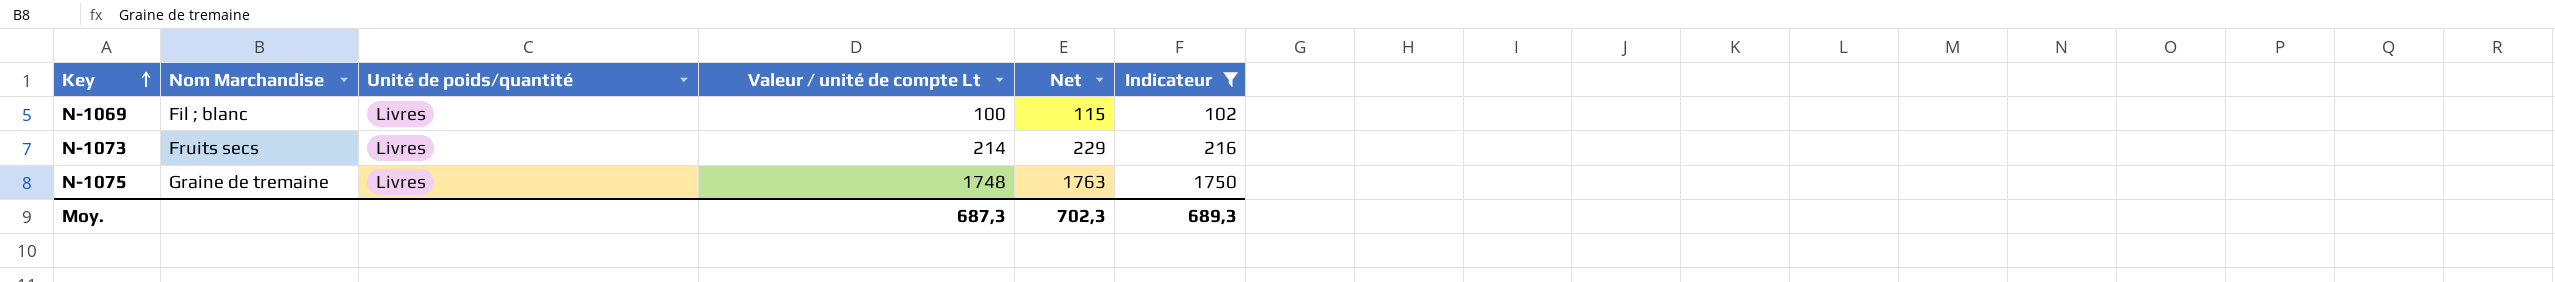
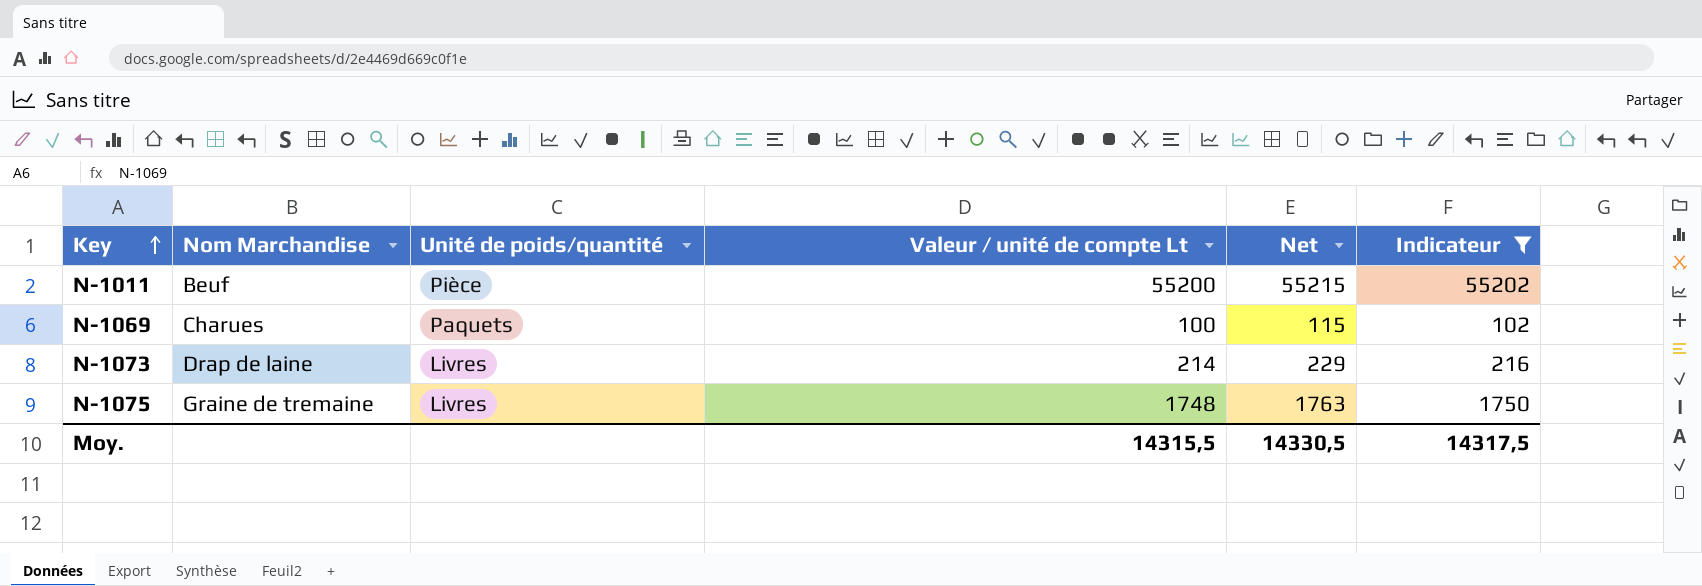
row N-1011: none -> Beuf | Pièce | 55200 | 55215 | 55202
N-1069 | Nom Marchandise: Fil ; blanc -> Charues
N-1069 | Unité de poids/quantité: Livres -> Paquets
N-1073 | Nom Marchandise: Fruits secs -> Drap de laine
Moy. | Valeur / unité de compte Lt: 687,3 -> 14315,5
Moy. | Net: 702,3 -> 14330,5
Moy. | Indicateur: 689,3 -> 14317,5

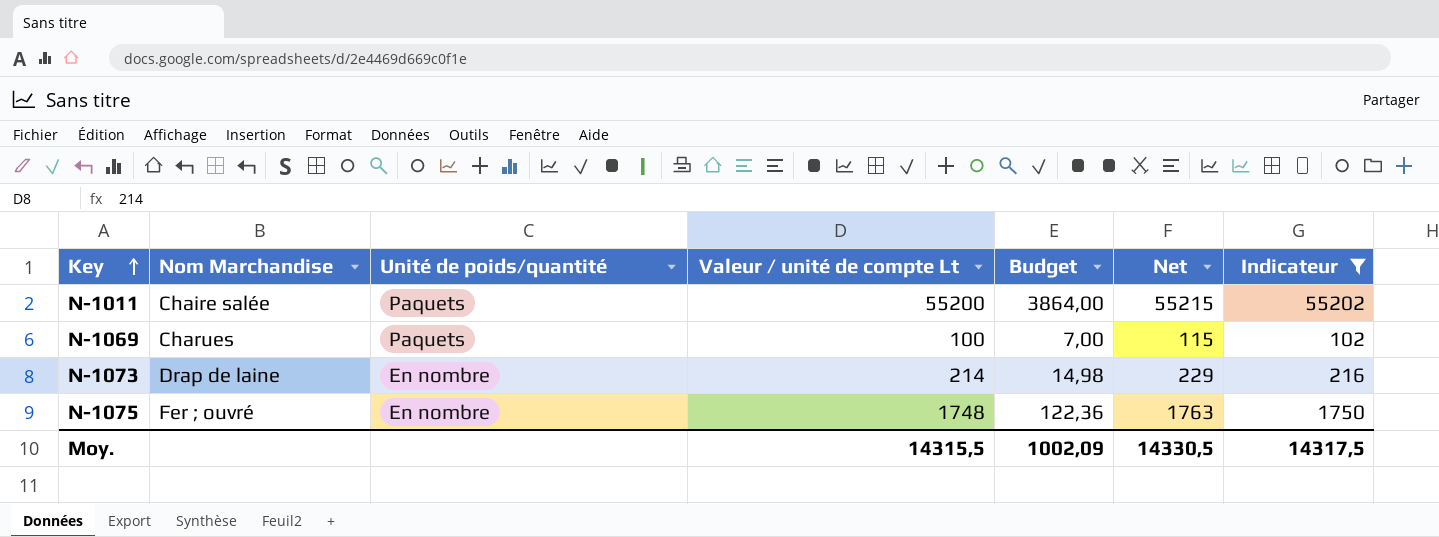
column Budget | formula: none -> [Valeur / unité de compte Lt] * 0,07
N-1011 | Nom Marchandise: Beuf -> Chaire salée
N-1011 | Unité de poids/quantité: Pièce -> Paquets
N-1073 | Unité de poids/quantité: Livres -> En nombre
N-1075 | Nom Marchandise: Graine de tremaine -> Fer ; ouvré
N-1075 | Unité de poids/quantité: Livres -> En nombre

